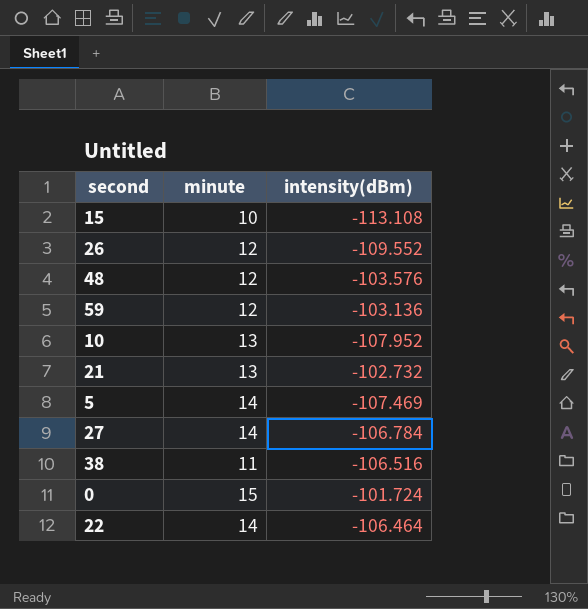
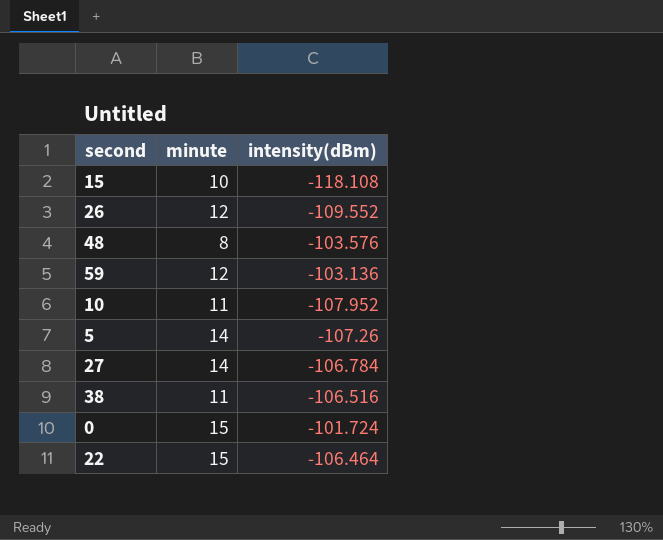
row 21: 13 | -102.732 -> none
15 | intensity(dBm): -113.108 -> -118.108
48 | minute: 12 -> 8
10 | minute: 13 -> 11
5 | intensity(dBm): -107.469 -> -107.26
22 | minute: 14 -> 15

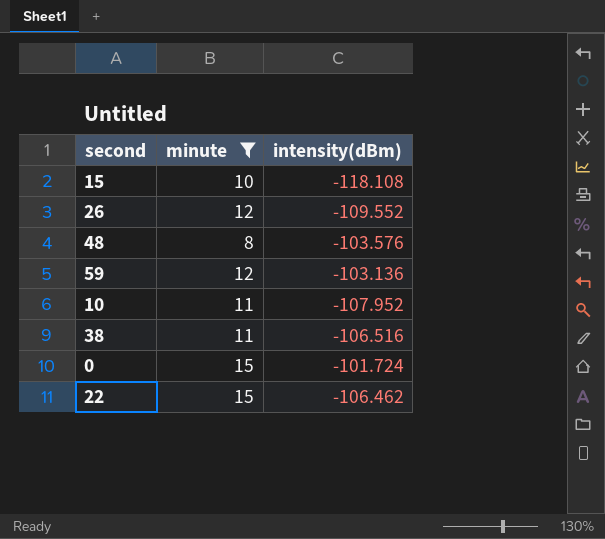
filter: none -> minute != 14
22 | intensity(dBm): -106.464 -> -106.462

